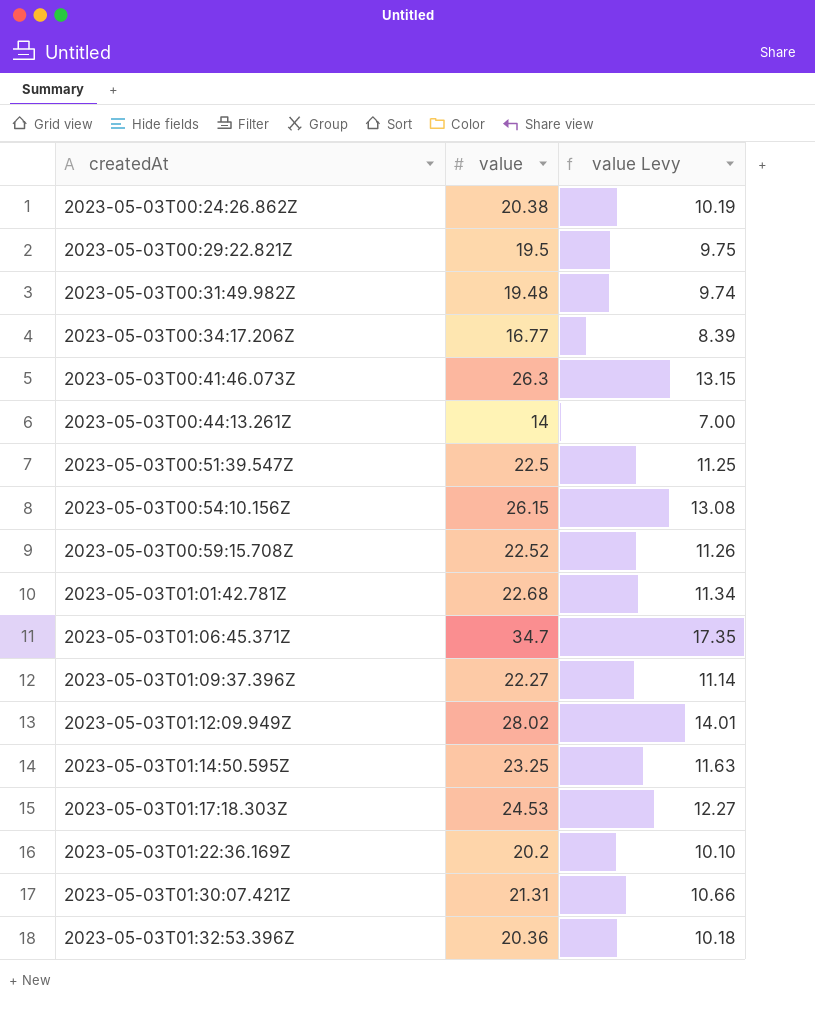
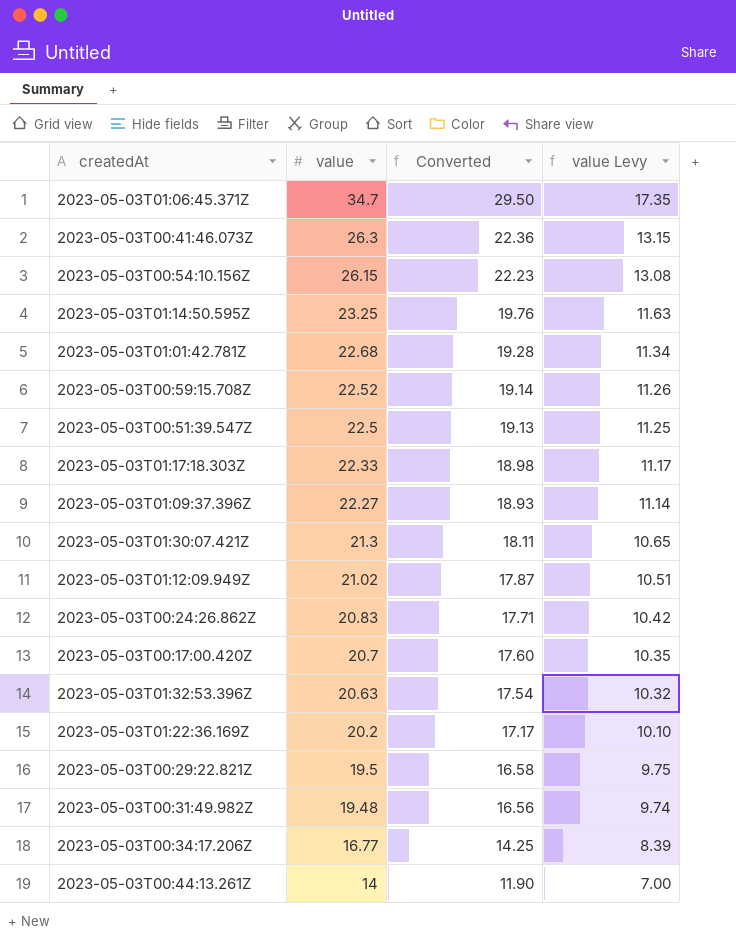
row order: createdAt ascending -> value descending
column Converted | formula: none -> [value] * 0.85
2023-05-03T01:17:18.303Z | value: 24.53 -> 22.33
2023-05-03T01:17:18.303Z | value Levy: 12.27 -> 11.17
2023-05-03T01:30:07.421Z | value: 21.31 -> 21.3
2023-05-03T01:30:07.421Z | value Levy: 10.66 -> 10.65
2023-05-03T01:12:09.949Z | value: 28.02 -> 21.02
2023-05-03T01:12:09.949Z | value Levy: 14.01 -> 10.51
2023-05-03T00:24:26.862Z | value: 20.38 -> 20.83
2023-05-03T00:24:26.862Z | value Levy: 10.19 -> 10.42
row 2023-05-03T00:17:00.420Z: none -> 20.7 | 17.60 | 10.35
2023-05-03T01:32:53.396Z | value: 20.36 -> 20.63
2023-05-03T01:32:53.396Z | value Levy: 10.18 -> 10.32

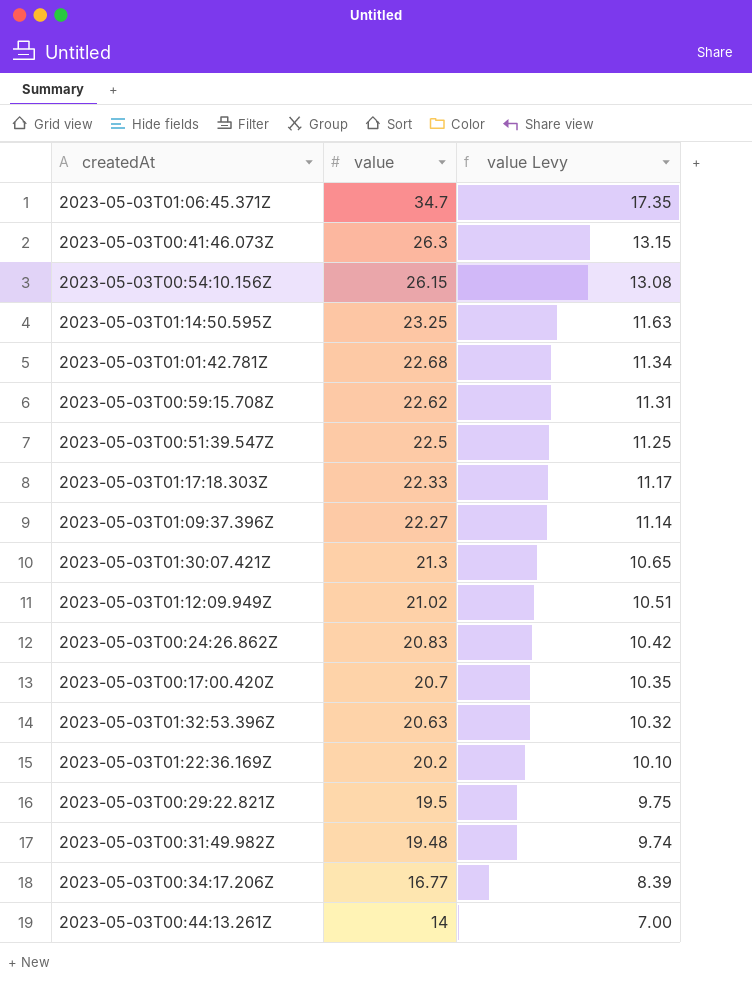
column Converted | formula: [value] * 0.85 -> none
2023-05-03T00:59:15.708Z | value: 22.52 -> 22.62
2023-05-03T00:59:15.708Z | value Levy: 11.26 -> 11.31

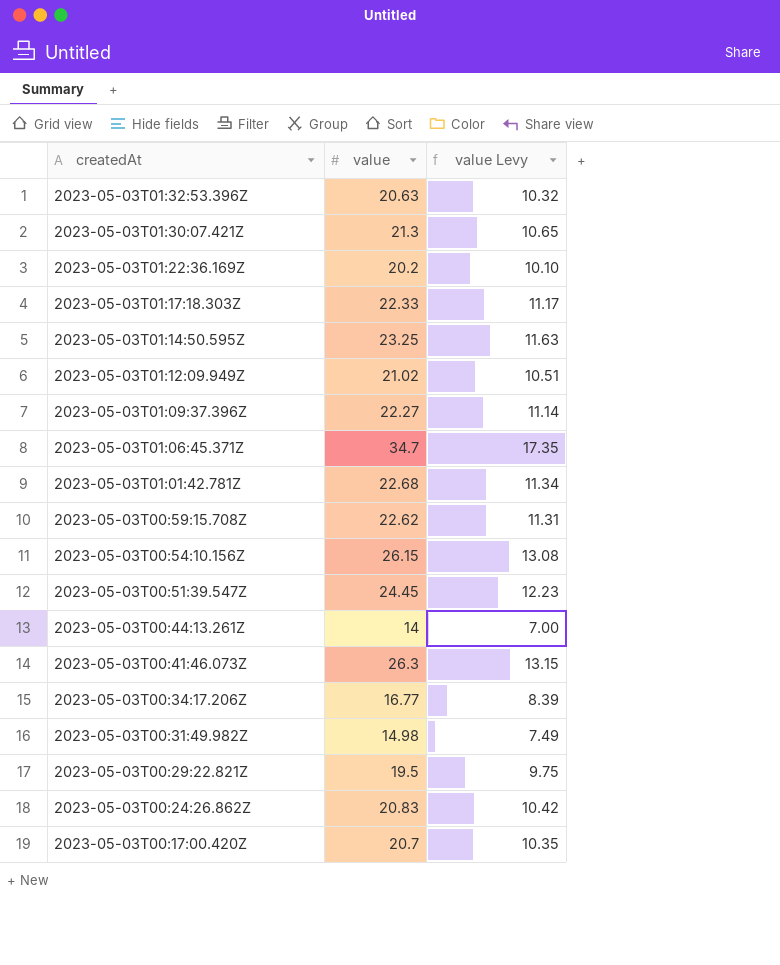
row order: value descending -> createdAt descending
2023-05-03T00:51:39.547Z | value: 22.5 -> 24.45
2023-05-03T00:51:39.547Z | value Levy: 11.25 -> 12.23
2023-05-03T00:31:49.982Z | value: 19.48 -> 14.98
2023-05-03T00:31:49.982Z | value Levy: 9.74 -> 7.49

